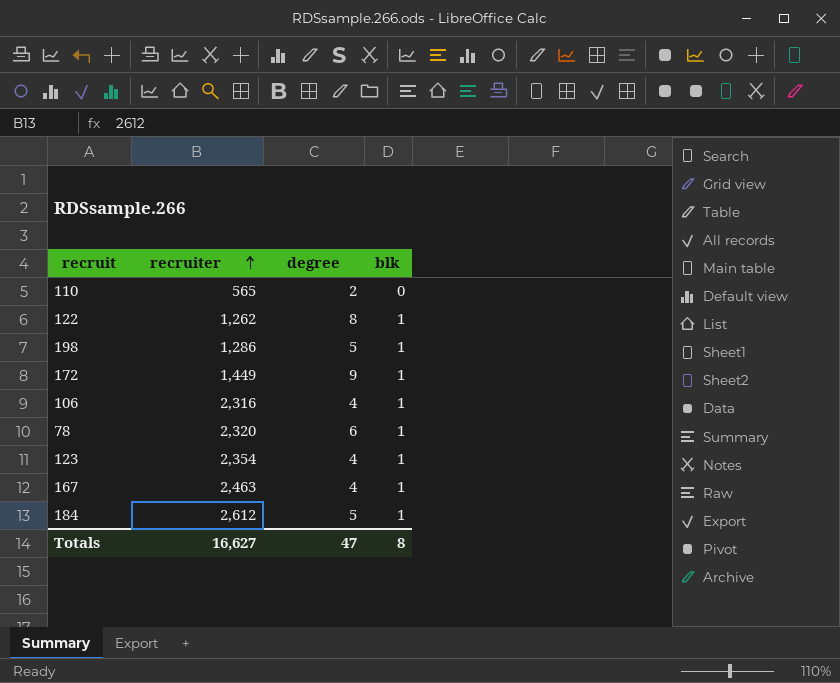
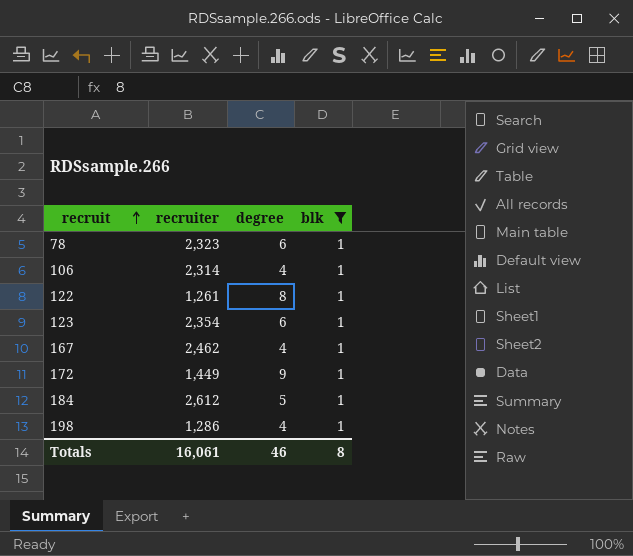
filter: none -> blk = 1
row order: recruiter ascending -> recruit ascending
78 | recruiter: 2,320 -> 2,323
106 | recruiter: 2,316 -> 2,314
122 | recruiter: 1,262 -> 1,261
123 | degree: 4 -> 6
167 | recruiter: 2,463 -> 2,462
198 | degree: 5 -> 4
Totals | recruiter: 16,627 -> 16,061
Totals | degree: 47 -> 46

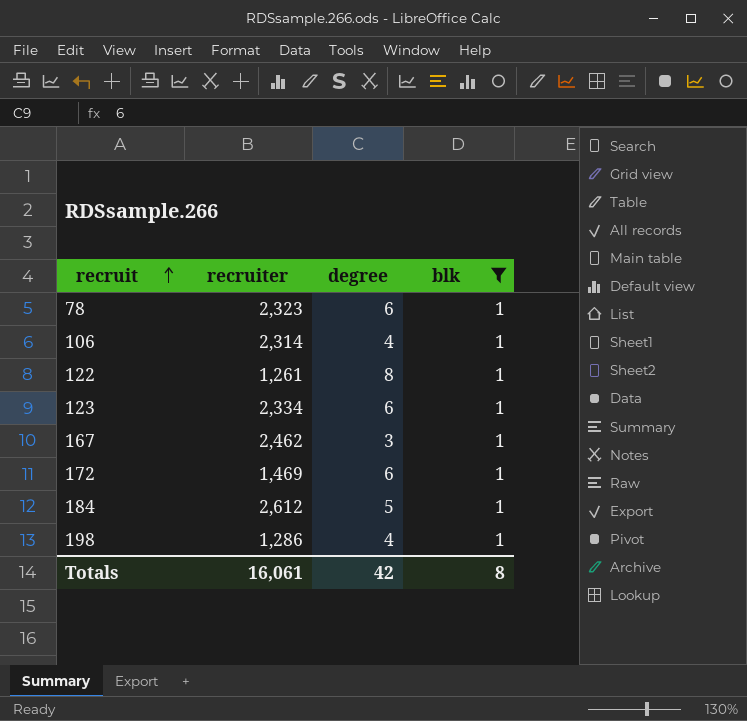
123 | recruiter: 2,354 -> 2,334
167 | degree: 4 -> 3
172 | recruiter: 1,449 -> 1,469
172 | degree: 9 -> 6
Totals | degree: 46 -> 42

